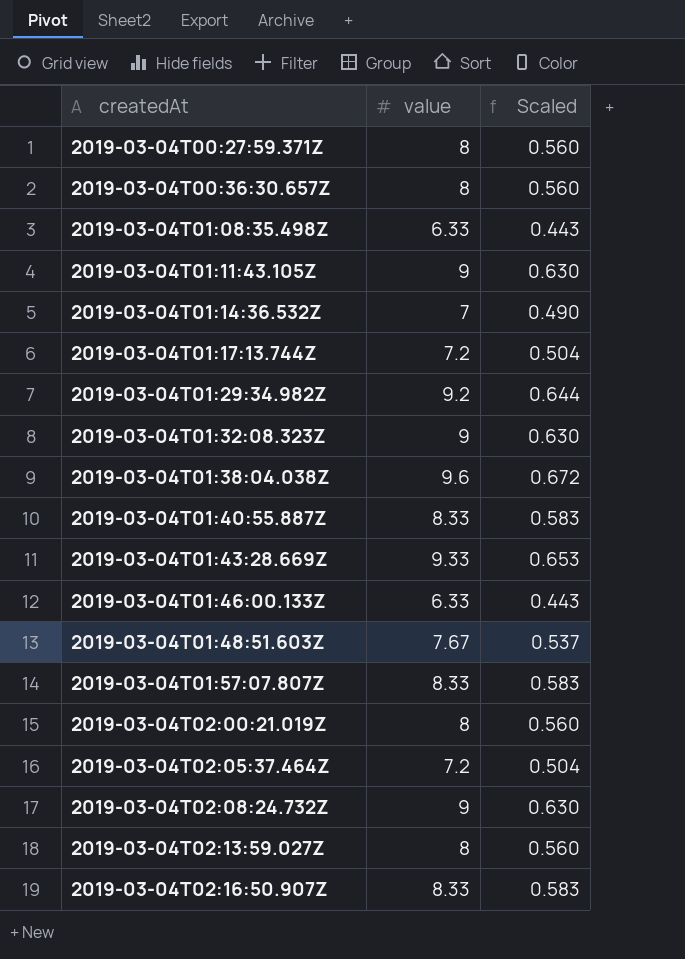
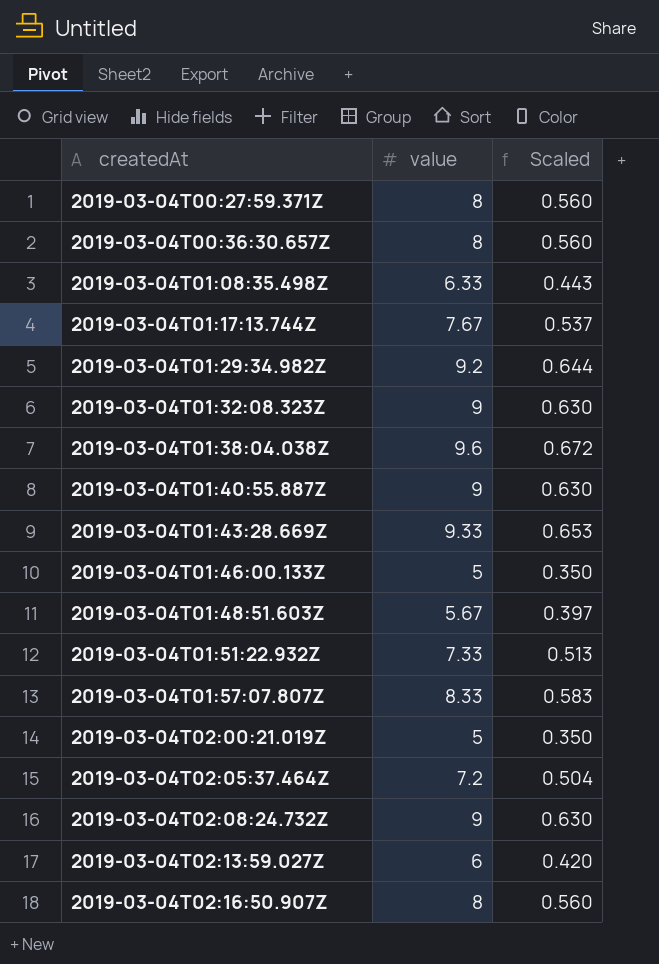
row 2019-03-04T01:11:43.105Z: 9 | 0.630 -> none
row 2019-03-04T01:14:36.532Z: 7 | 0.490 -> none
2019-03-04T01:17:13.744Z | value: 7.2 -> 7.67
2019-03-04T01:17:13.744Z | Scaled: 0.504 -> 0.537
2019-03-04T01:40:55.887Z | value: 8.33 -> 9
2019-03-04T01:40:55.887Z | Scaled: 0.583 -> 0.630
2019-03-04T01:46:00.133Z | value: 6.33 -> 5
2019-03-04T01:46:00.133Z | Scaled: 0.443 -> 0.350
2019-03-04T01:48:51.603Z | value: 7.67 -> 5.67
2019-03-04T01:48:51.603Z | Scaled: 0.537 -> 0.397
row 2019-03-04T01:51:22.932Z: none -> 7.33 | 0.513
2019-03-04T02:00:21.019Z | value: 8 -> 5
2019-03-04T02:00:21.019Z | Scaled: 0.560 -> 0.350
2019-03-04T02:13:59.027Z | value: 8 -> 6
2019-03-04T02:13:59.027Z | Scaled: 0.560 -> 0.420
2019-03-04T02:16:50.907Z | value: 8.33 -> 8
2019-03-04T02:16:50.907Z | Scaled: 0.583 -> 0.560

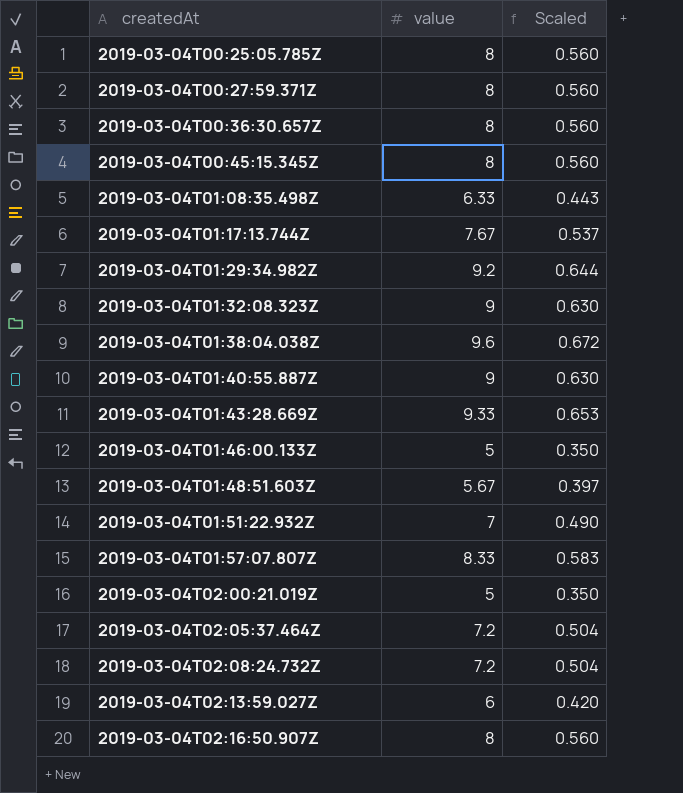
row 2019-03-04T00:25:05.785Z: none -> 8 | 0.560
row 2019-03-04T00:45:15.345Z: none -> 8 | 0.560
2019-03-04T01:51:22.932Z | value: 7.33 -> 7
2019-03-04T01:51:22.932Z | Scaled: 0.513 -> 0.490
2019-03-04T02:08:24.732Z | value: 9 -> 7.2
2019-03-04T02:08:24.732Z | Scaled: 0.630 -> 0.504

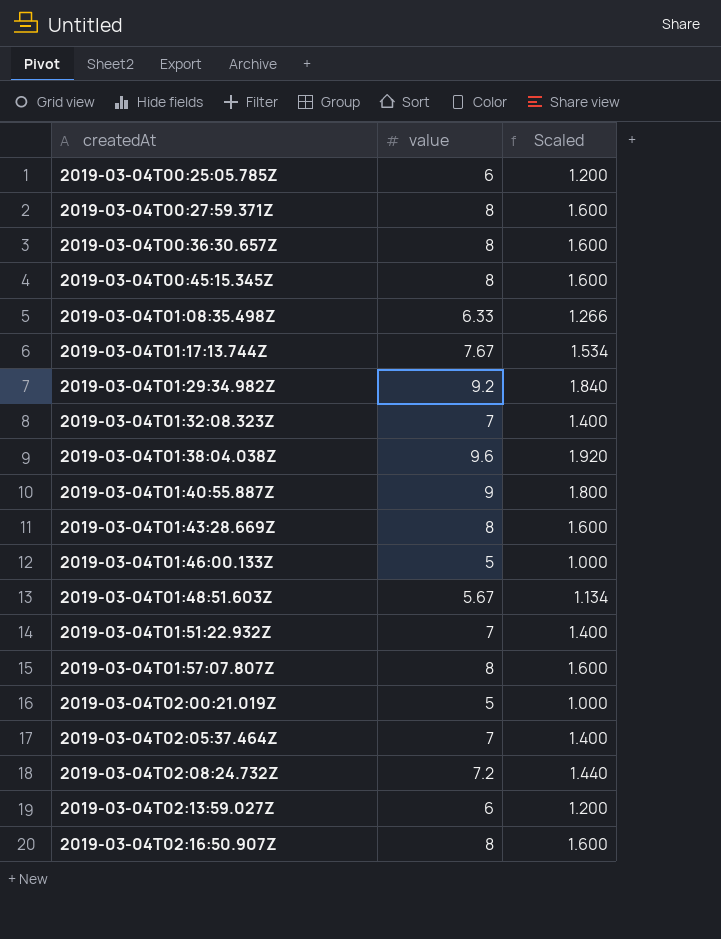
column Scaled | formula: [value] * 0.07 -> [value] * 0.2
2019-03-04T00:25:05.785Z | value: 8 -> 6
2019-03-04T01:32:08.323Z | value: 9 -> 7
2019-03-04T01:43:28.669Z | value: 9.33 -> 8
2019-03-04T01:57:07.807Z | value: 8.33 -> 8
2019-03-04T02:05:37.464Z | value: 7.2 -> 7

